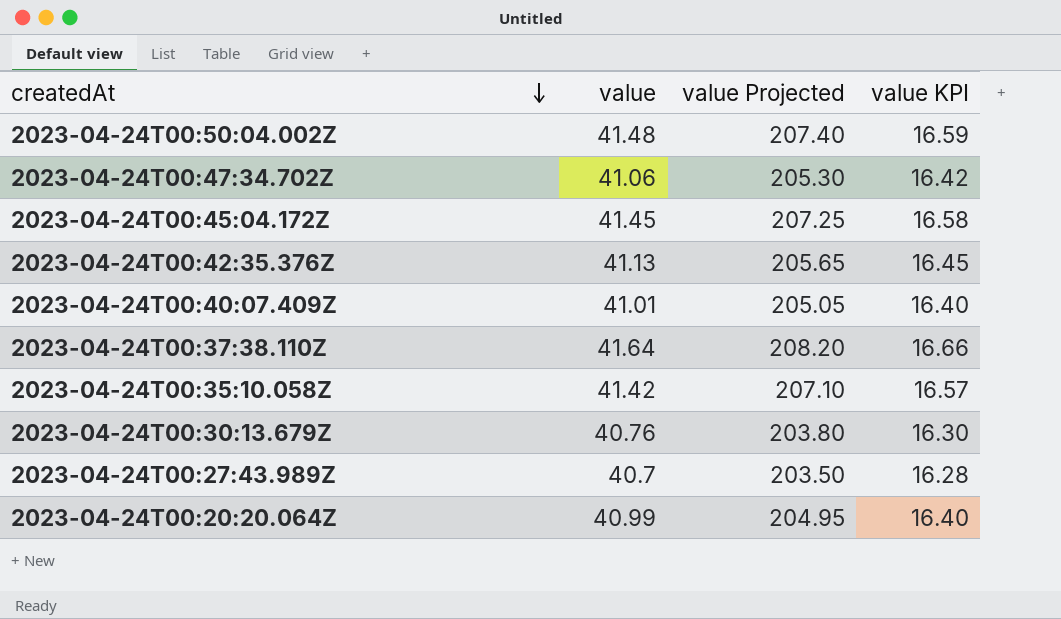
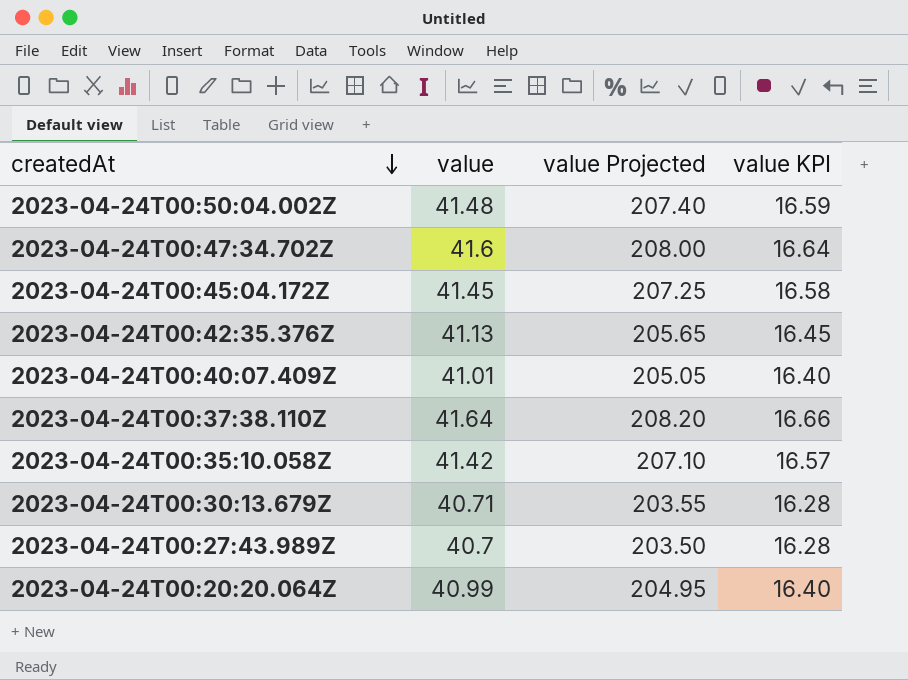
2023-04-24T00:47:34.702Z | value: 41.06 -> 41.6
2023-04-24T00:47:34.702Z | value Projected: 205.30 -> 208.00
2023-04-24T00:47:34.702Z | value KPI: 16.42 -> 16.64
2023-04-24T00:30:13.679Z | value: 40.76 -> 40.71
2023-04-24T00:30:13.679Z | value Projected: 203.80 -> 203.55
2023-04-24T00:30:13.679Z | value KPI: 16.30 -> 16.28

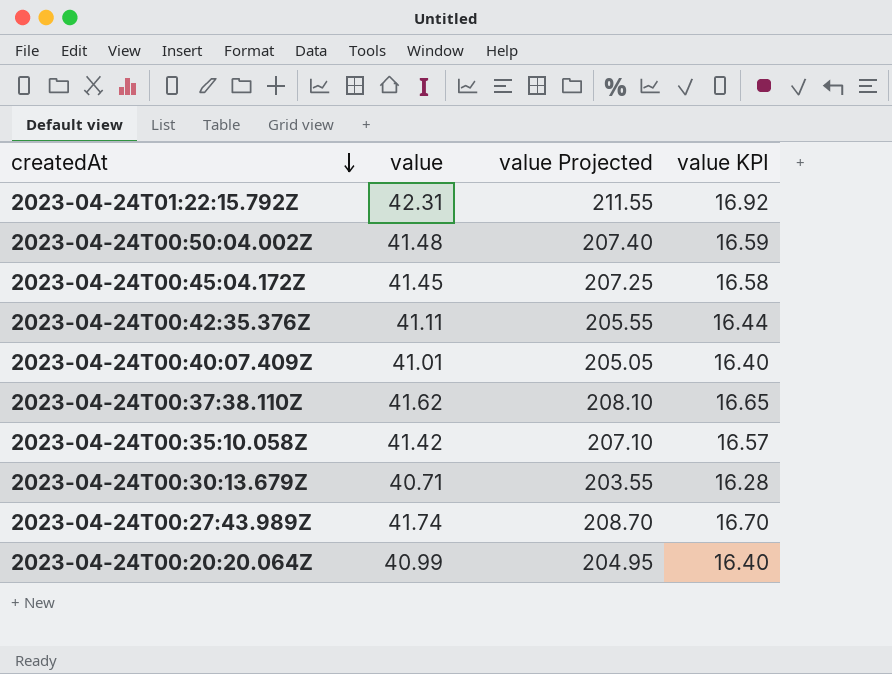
row 2023-04-24T00:47:34.702Z: 41.6 | 208.00 | 16.64 -> none
row 2023-04-24T01:22:15.792Z: none -> 42.31 | 211.55 | 16.92
2023-04-24T00:42:35.376Z | value: 41.13 -> 41.11
2023-04-24T00:42:35.376Z | value Projected: 205.65 -> 205.55
2023-04-24T00:42:35.376Z | value KPI: 16.45 -> 16.44
2023-04-24T00:37:38.110Z | value: 41.64 -> 41.62
2023-04-24T00:37:38.110Z | value Projected: 208.20 -> 208.10
2023-04-24T00:37:38.110Z | value KPI: 16.66 -> 16.65
2023-04-24T00:27:43.989Z | value: 40.7 -> 41.74
2023-04-24T00:27:43.989Z | value Projected: 203.50 -> 208.70
2023-04-24T00:27:43.989Z | value KPI: 16.28 -> 16.70

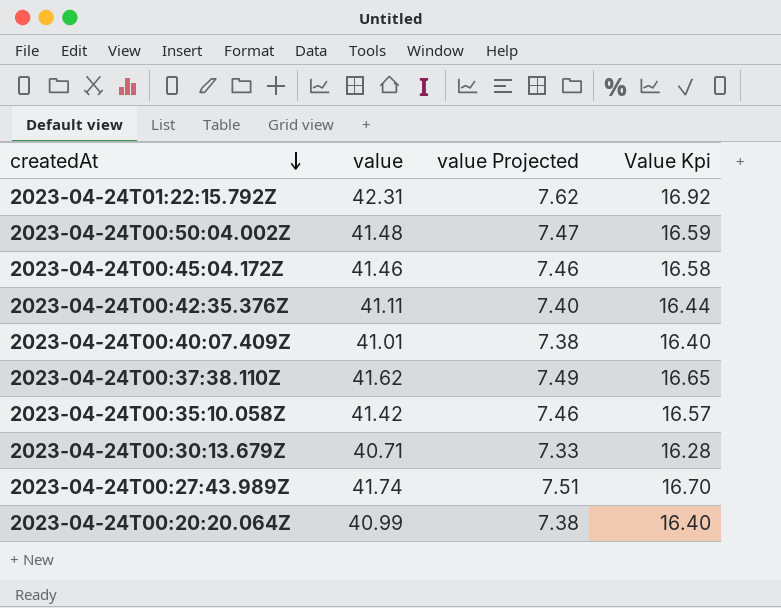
column value Projected | formula: [value] * 5 -> [value] * 0.18
column name: value KPI -> Value Kpi
2023-04-24T00:45:04.172Z | value: 41.45 -> 41.46

